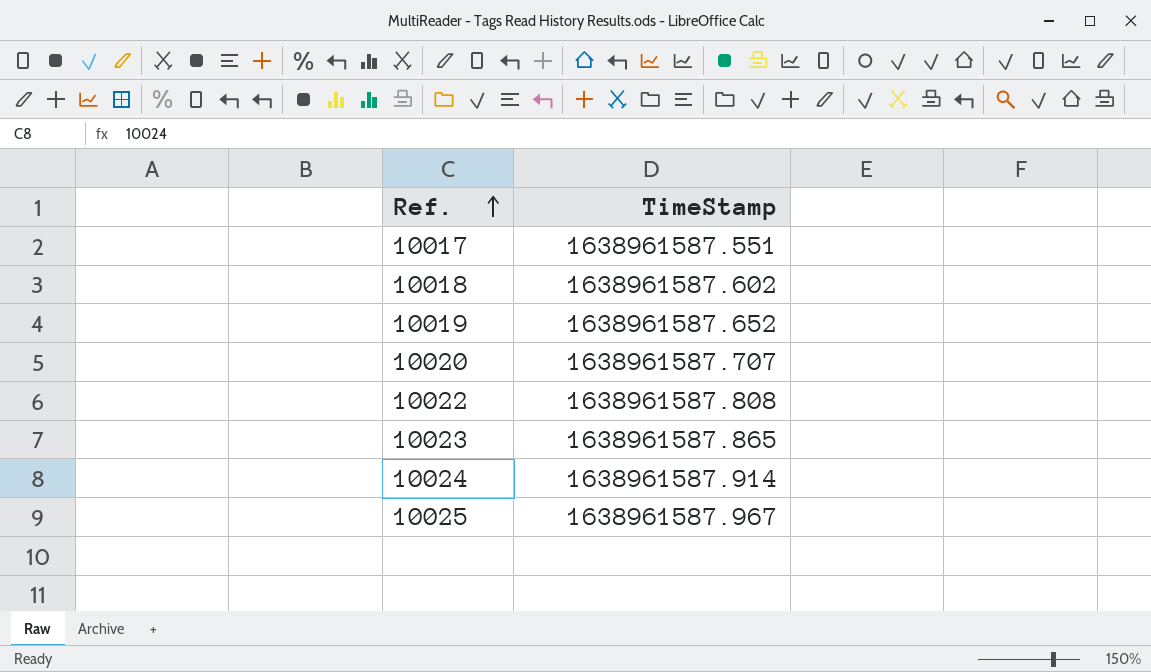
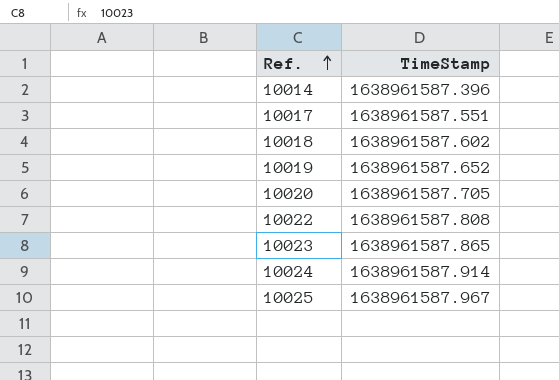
row 10014: none -> 1638961587.396
10020 | TimeStamp: 1638961587.707 -> 1638961587.705

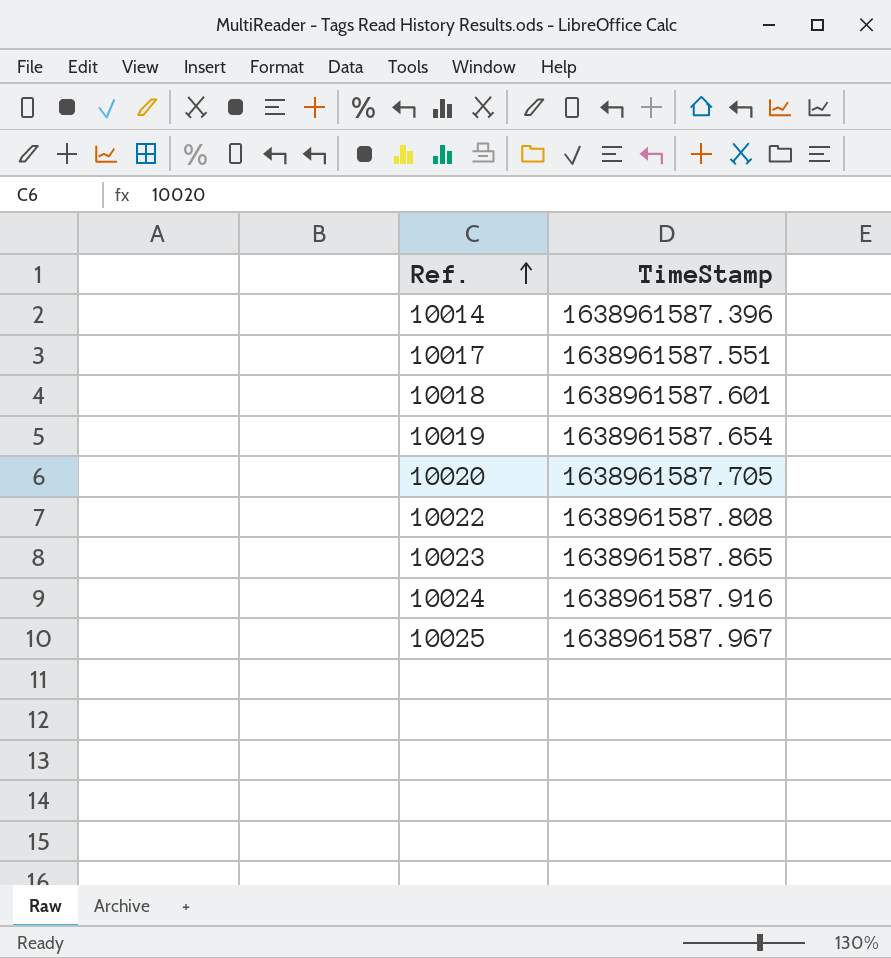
10018 | TimeStamp: 1638961587.602 -> 1638961587.601
10019 | TimeStamp: 1638961587.652 -> 1638961587.654
10024 | TimeStamp: 1638961587.914 -> 1638961587.916

